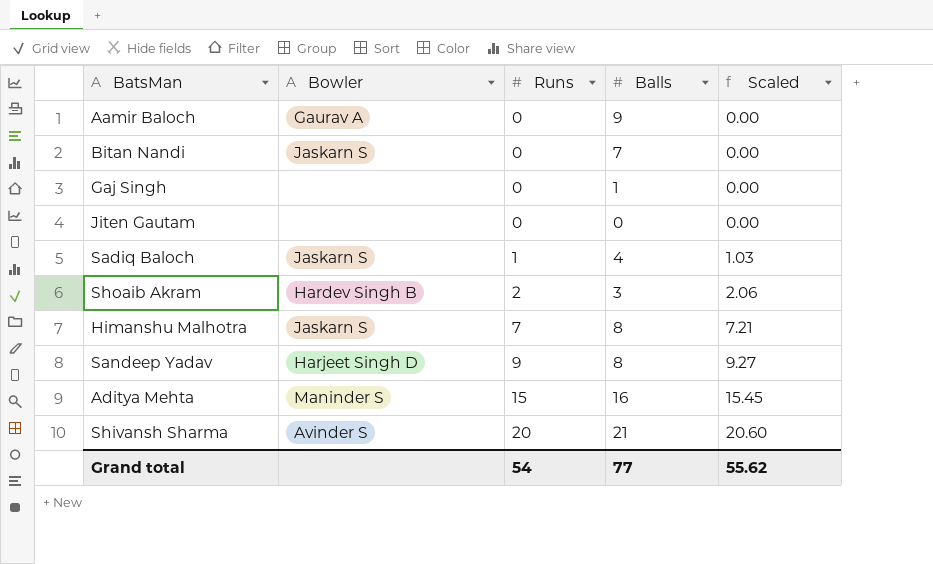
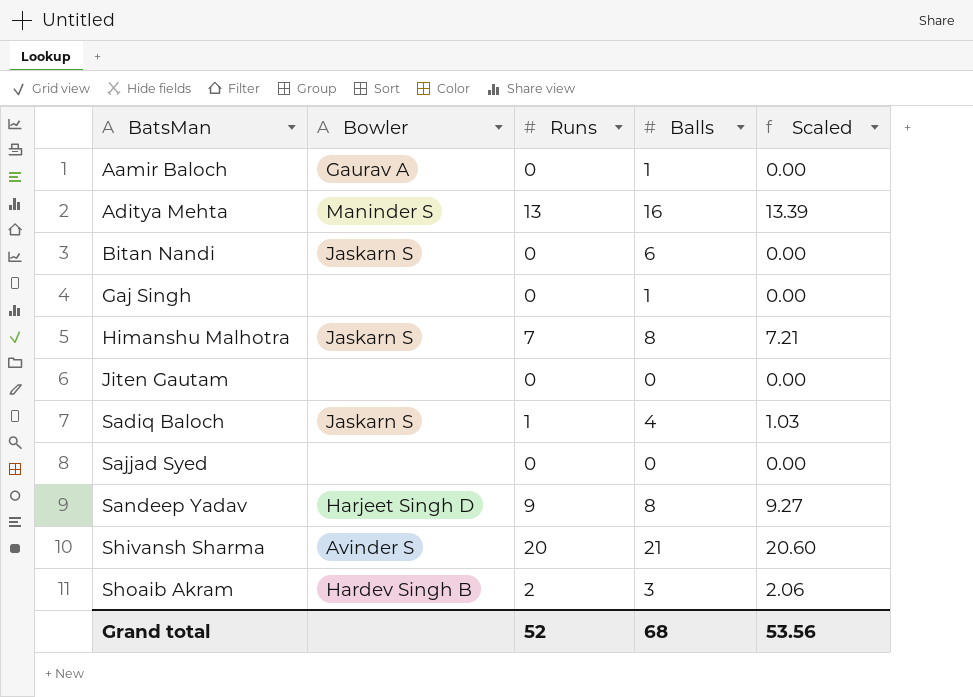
row order: Runs ascending -> BatsMan ascending
Aamir Baloch | Balls: 9 -> 1
Aditya Mehta | Runs: 15 -> 13
Aditya Mehta | Scaled: 15.45 -> 13.39
Bitan Nandi | Balls: 7 -> 6
row Sajjad Syed: none -> none | 0 | 0 | 0.00
Grand total | Runs: 54 -> 52
Grand total | Balls: 77 -> 68
Grand total | Scaled: 55.62 -> 53.56

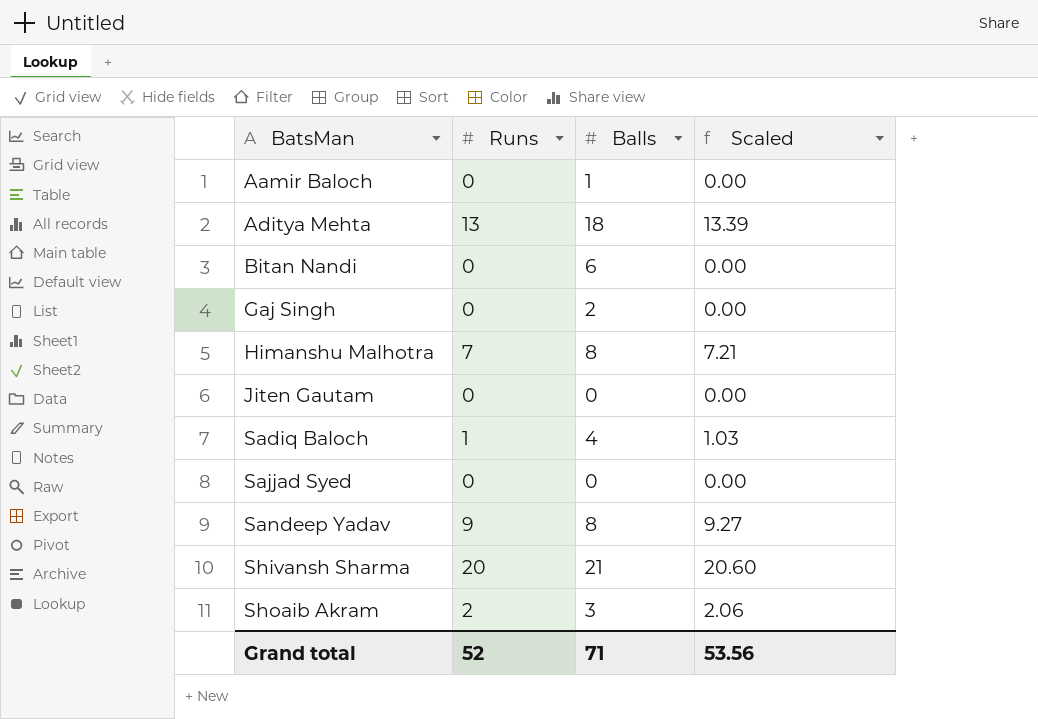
column Bowler | position: 2 -> none
Aditya Mehta | Balls: 16 -> 18
Gaj Singh | Balls: 1 -> 2
Grand total | Balls: 68 -> 71

